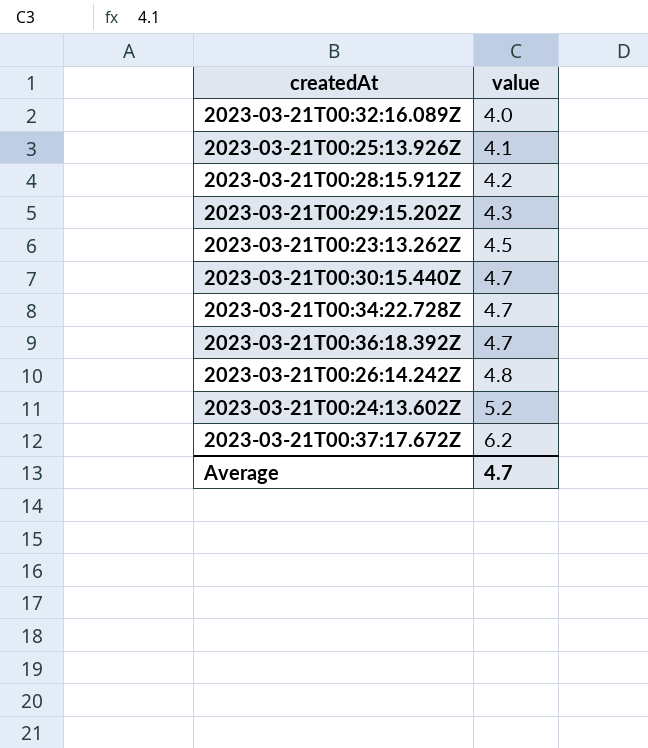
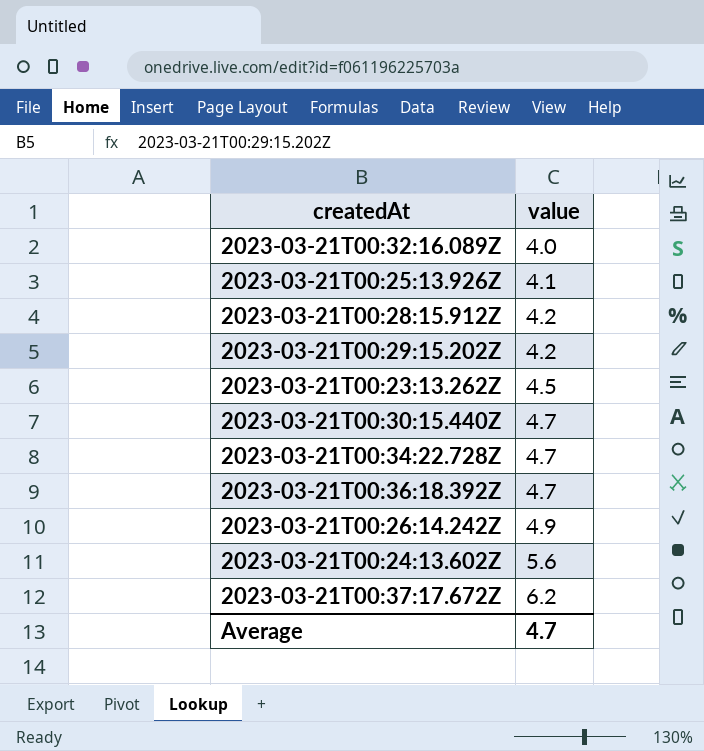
2023-03-21T00:29:15.202Z | value: 4.3 -> 4.2
2023-03-21T00:26:14.242Z | value: 4.8 -> 4.9
2023-03-21T00:24:13.602Z | value: 5.2 -> 5.6

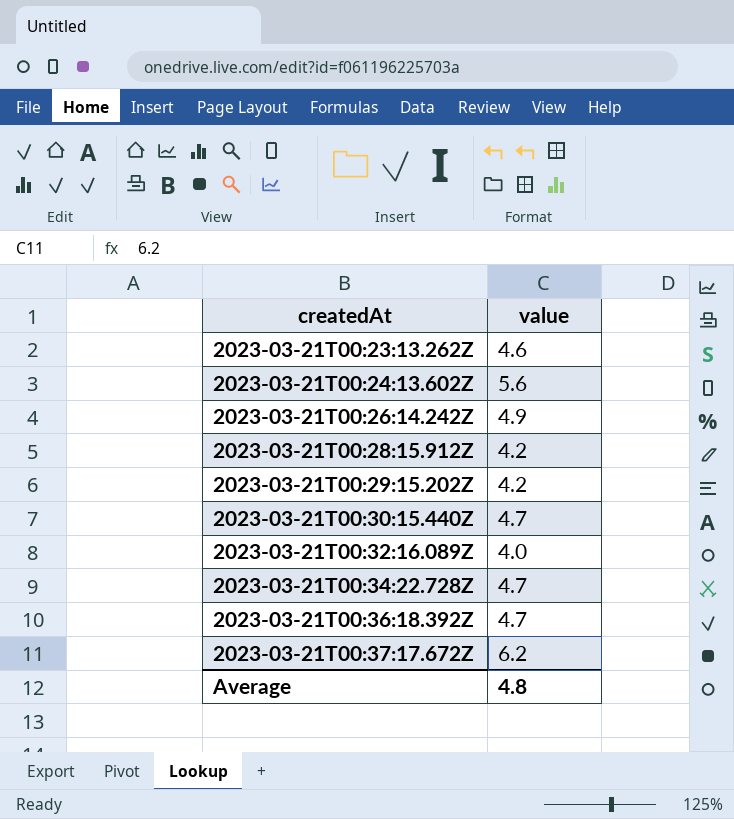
row order: value ascending -> createdAt ascending
row 2023-03-21T00:25:13.926Z: 4.1 -> none
2023-03-21T00:23:13.262Z | value: 4.5 -> 4.6
Average | value: 4.7 -> 4.8

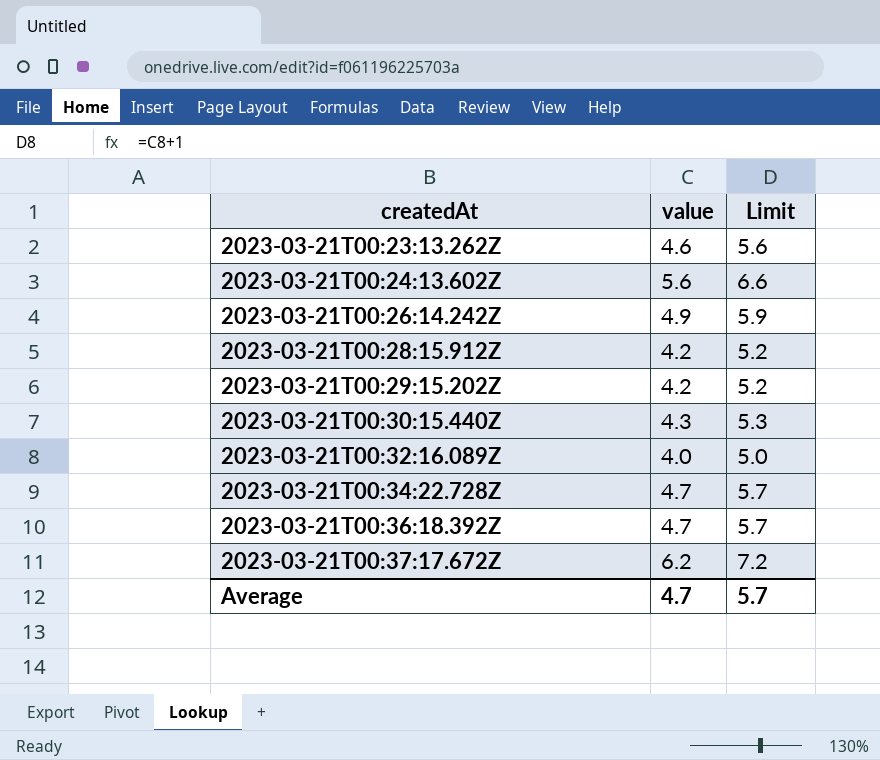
column Limit | formula: none -> [value] + 1
2023-03-21T00:30:15.440Z | value: 4.7 -> 4.3
Average | value: 4.8 -> 4.7

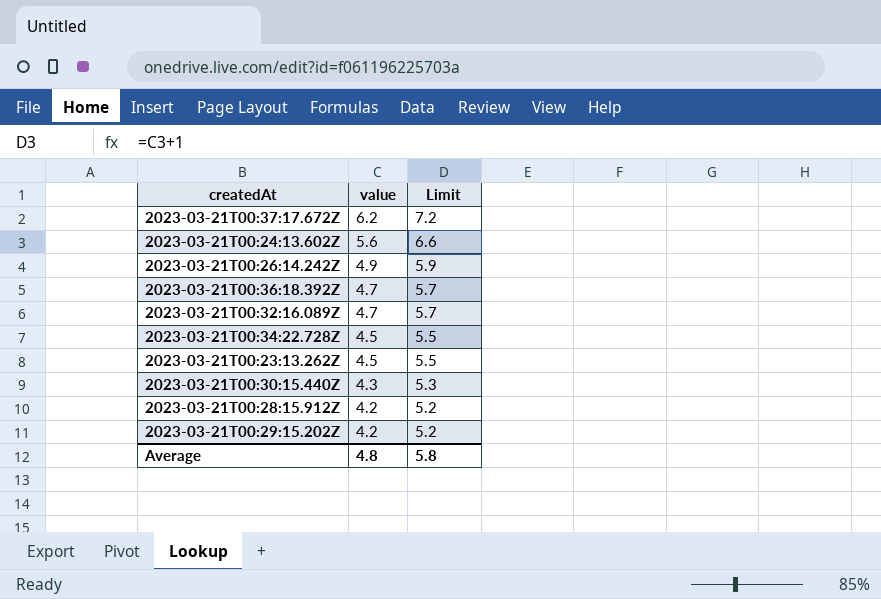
row order: createdAt ascending -> value descending
2023-03-21T00:32:16.089Z | value: 4.0 -> 4.7
2023-03-21T00:32:16.089Z | Limit: 5.0 -> 5.7
2023-03-21T00:34:22.728Z | value: 4.7 -> 4.5
2023-03-21T00:34:22.728Z | Limit: 5.7 -> 5.5
2023-03-21T00:23:13.262Z | value: 4.6 -> 4.5
2023-03-21T00:23:13.262Z | Limit: 5.6 -> 5.5
Average | value: 4.7 -> 4.8
Average | Limit: 5.7 -> 5.8

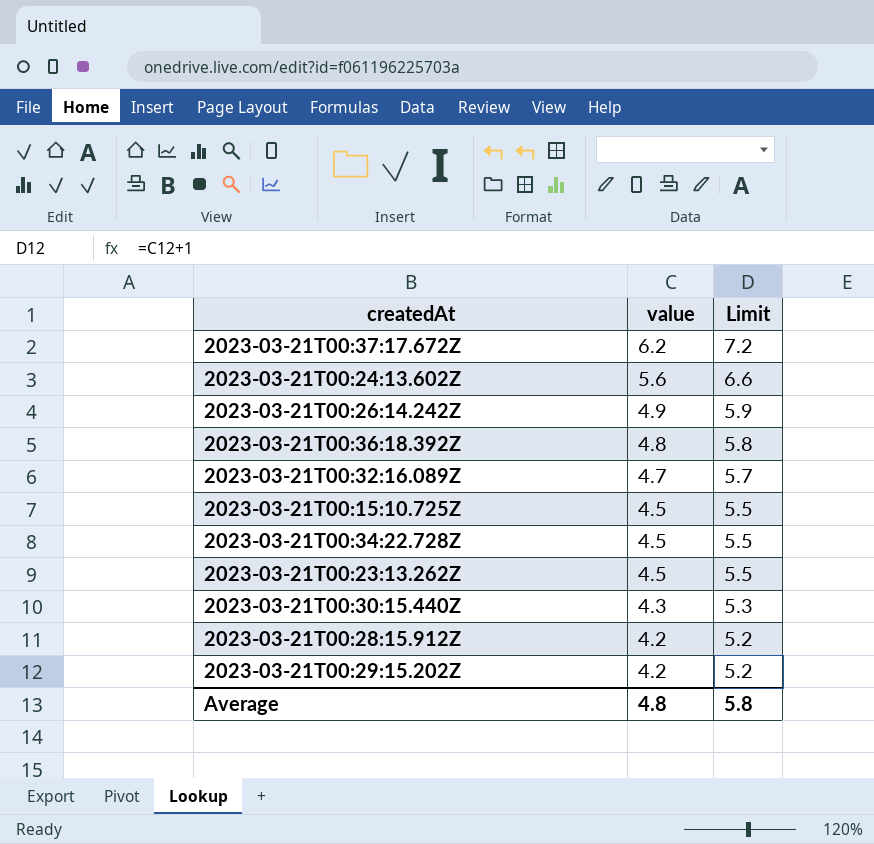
2023-03-21T00:36:18.392Z | value: 4.7 -> 4.8
2023-03-21T00:36:18.392Z | Limit: 5.7 -> 5.8
row 2023-03-21T00:15:10.725Z: none -> 4.5 | 5.5

